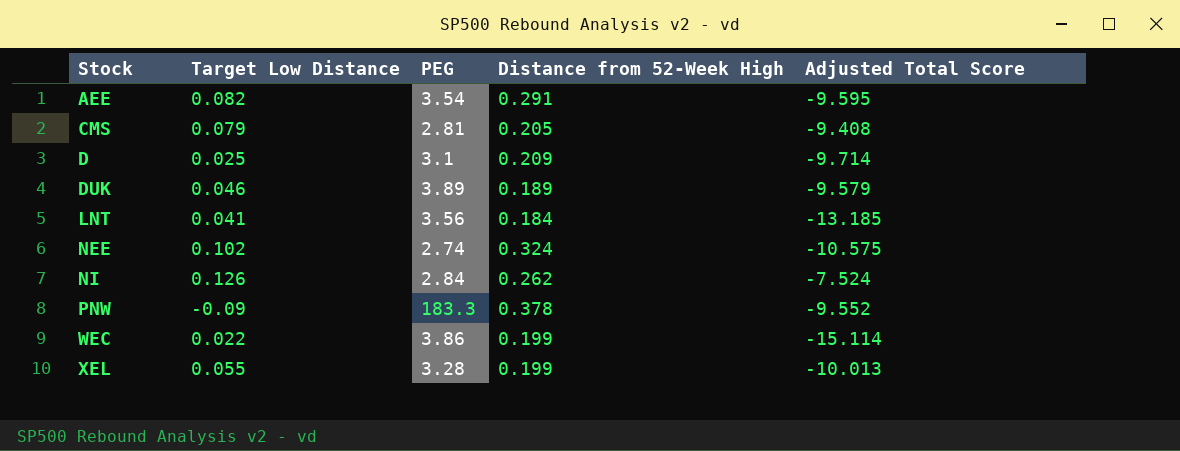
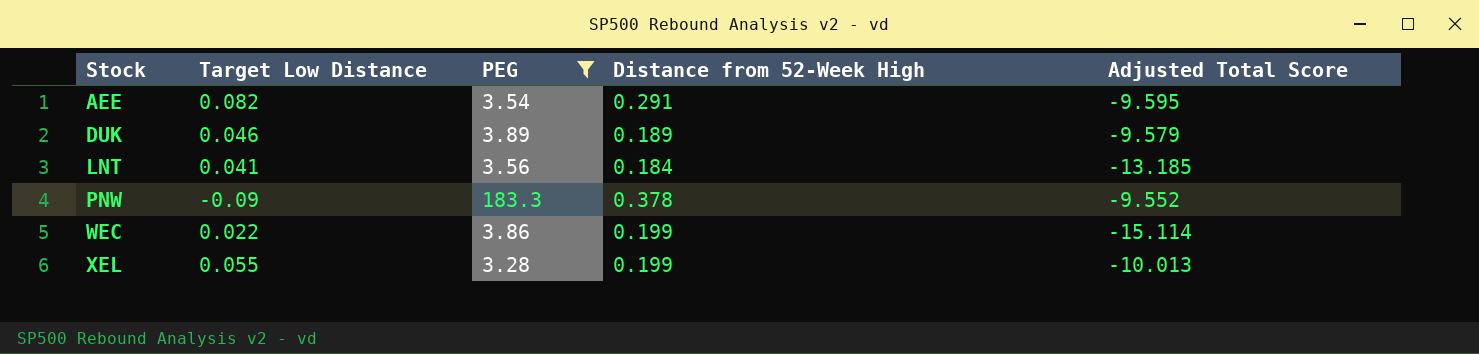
filter: none -> PEG >= 3.28

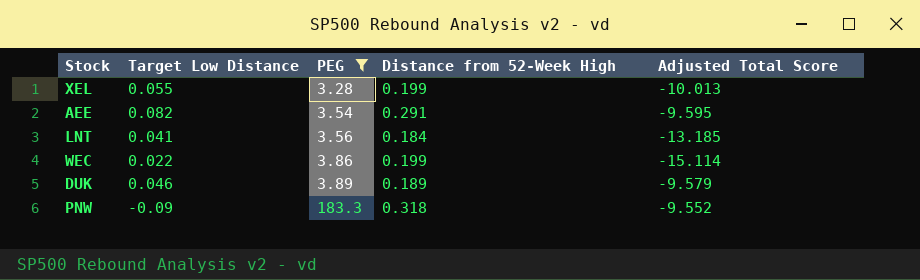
row order: Stock ascending -> PEG ascending
PNW | Distance from 52-Week High: 0.378 -> 0.318

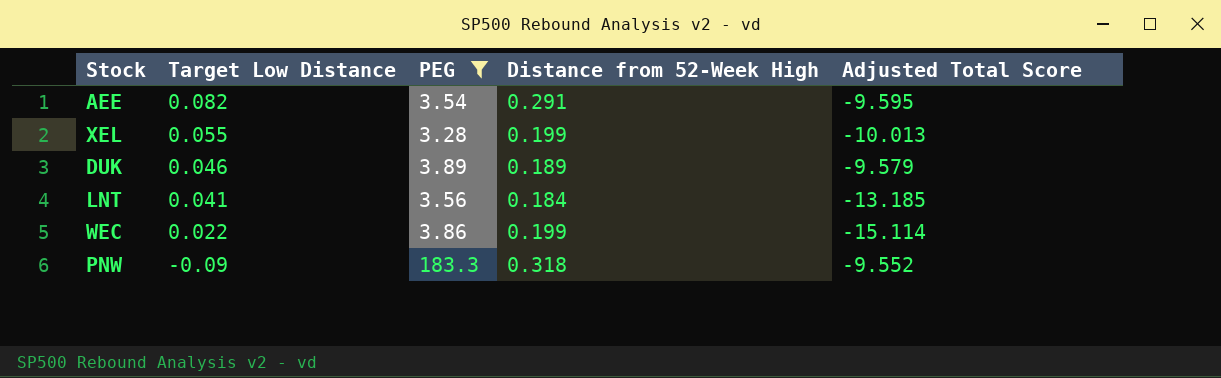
row order: PEG ascending -> Target Low Distance descending

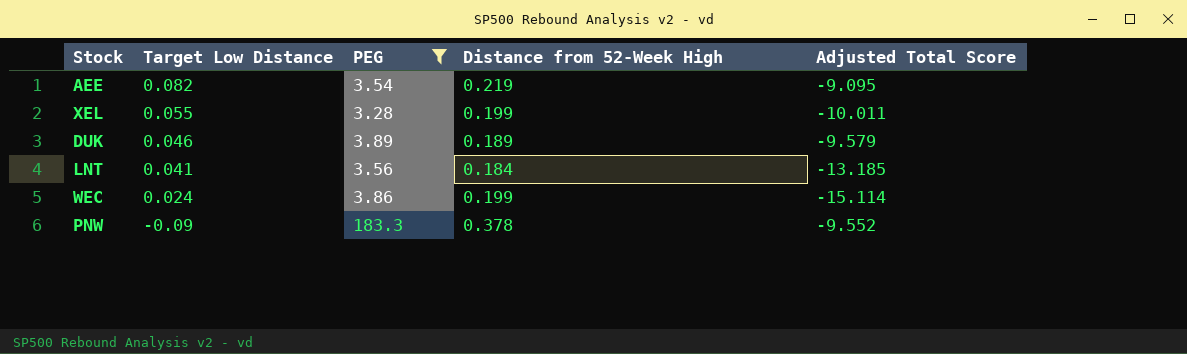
AEE | Distance from 52-Week High: 0.291 -> 0.219
AEE | Adjusted Total Score: -9.595 -> -9.095
XEL | Adjusted Total Score: -10.013 -> -10.011
WEC | Target Low Distance: 0.022 -> 0.024
PNW | Distance from 52-Week High: 0.318 -> 0.378

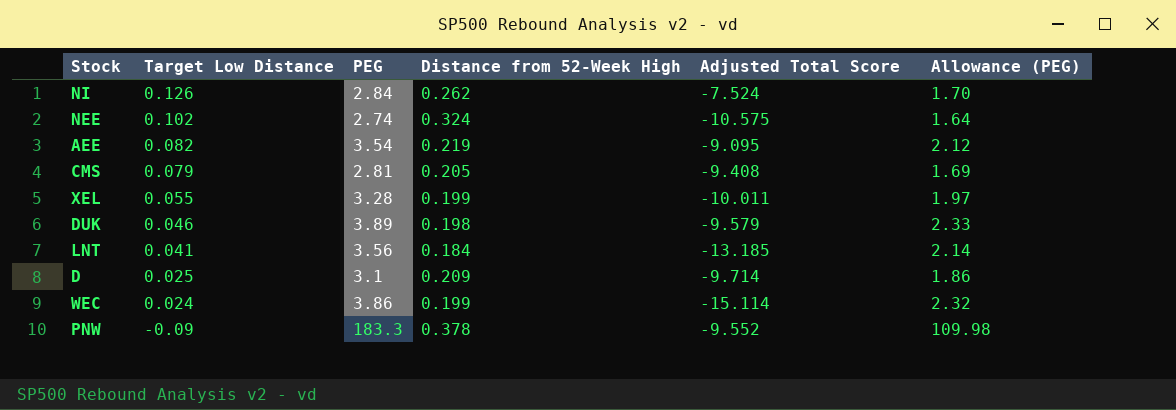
filter: PEG >= 3.28 -> none
column Allowance (PEG) | formula: none -> [PEG] * 0.6
DUK | Distance from 52-Week High: 0.189 -> 0.198

